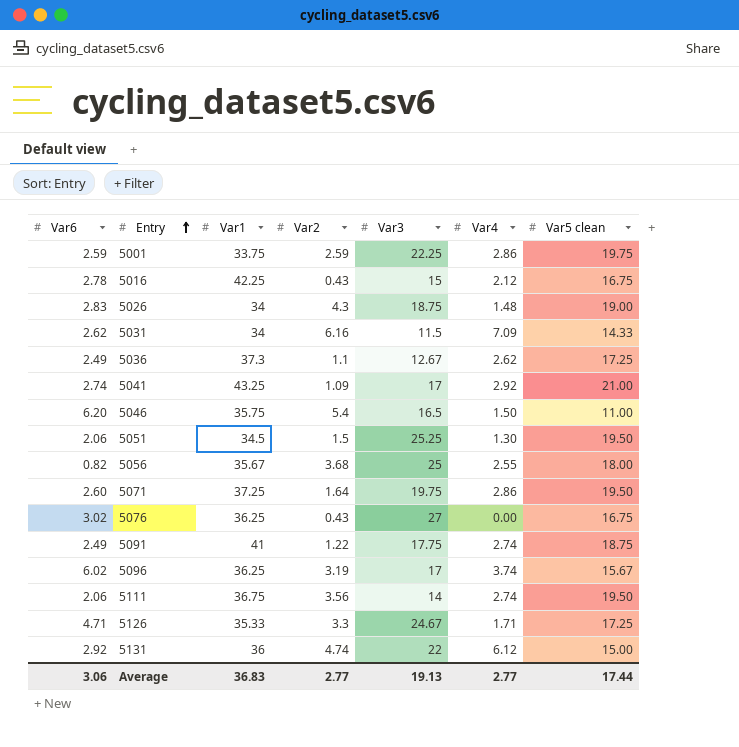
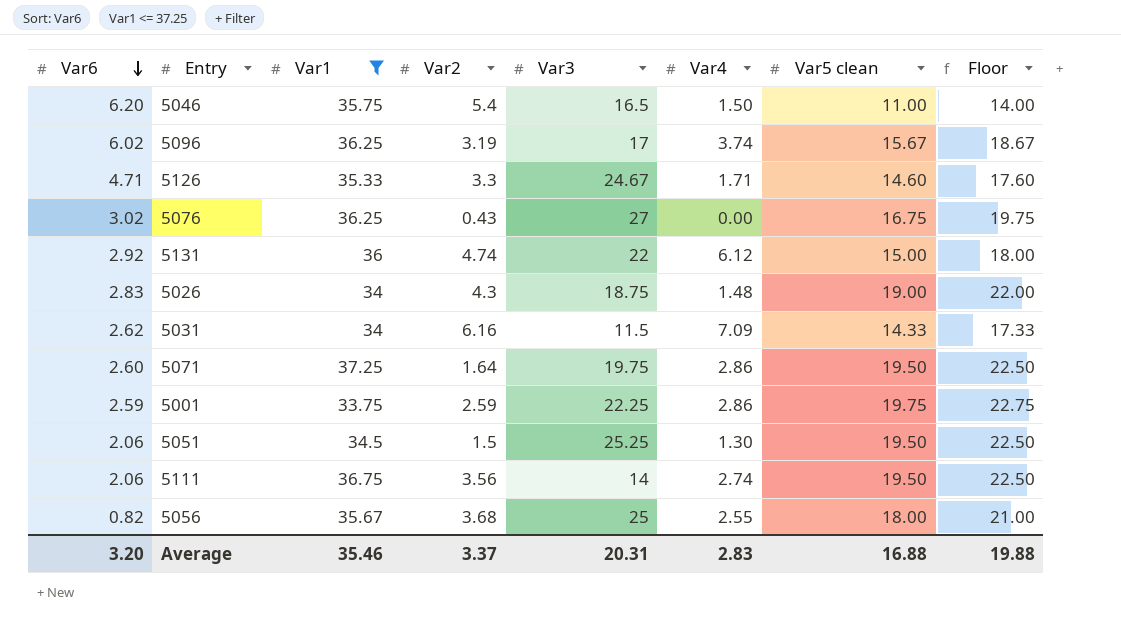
filter: none -> Var1 <= 37.25
row order: Entry ascending -> Var6 descending
column Floor | formula: none -> [Var5 clean] + 3
5126 | Var5 clean: 17.25 -> 14.60
Average | Var6: 3.06 -> 3.20
Average | Var1: 36.83 -> 35.46
Average | Var2: 2.77 -> 3.37
Average | Var3: 19.13 -> 20.31
Average | Var4: 2.77 -> 2.83
Average | Var5 clean: 17.44 -> 16.88

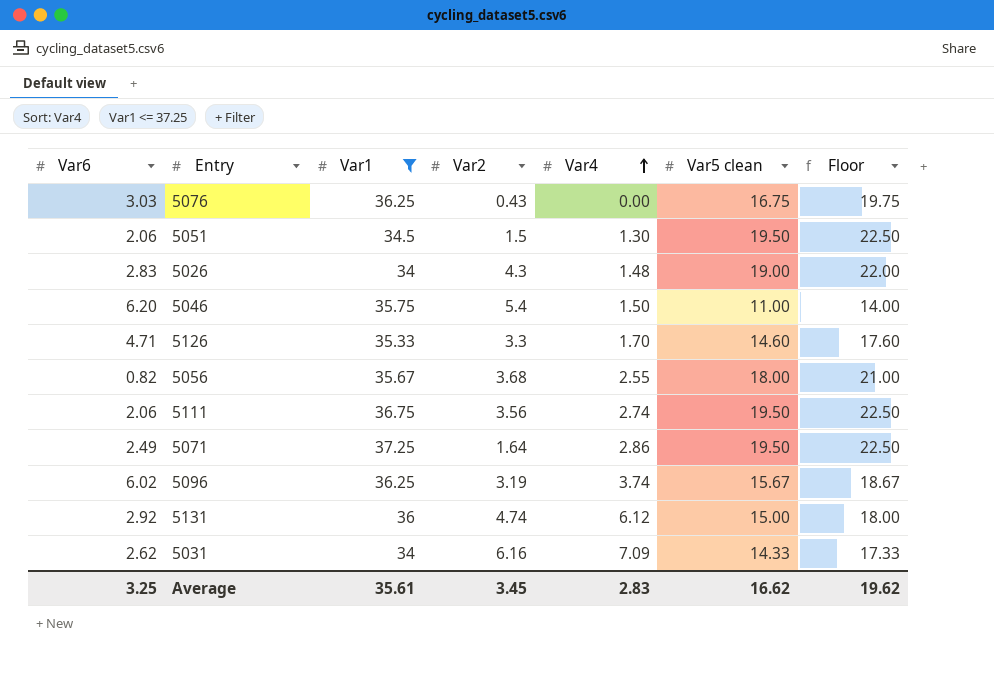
row order: Var6 descending -> Var4 ascending
column Var3 | position: 5 -> none
row 5001: 2.59 | 33.75 | 2.59 | 22.25 | 2.86 | 19.75 | 22.75 -> none
5076 | Var6: 3.02 -> 3.03
5126 | Var4: 1.71 -> 1.70
5071 | Var6: 2.60 -> 2.49
Average | Var6: 3.20 -> 3.25
Average | Var1: 35.46 -> 35.61
Average | Var2: 3.37 -> 3.45
Average | Var5 clean: 16.88 -> 16.62
Average | Floor: 19.88 -> 19.62

